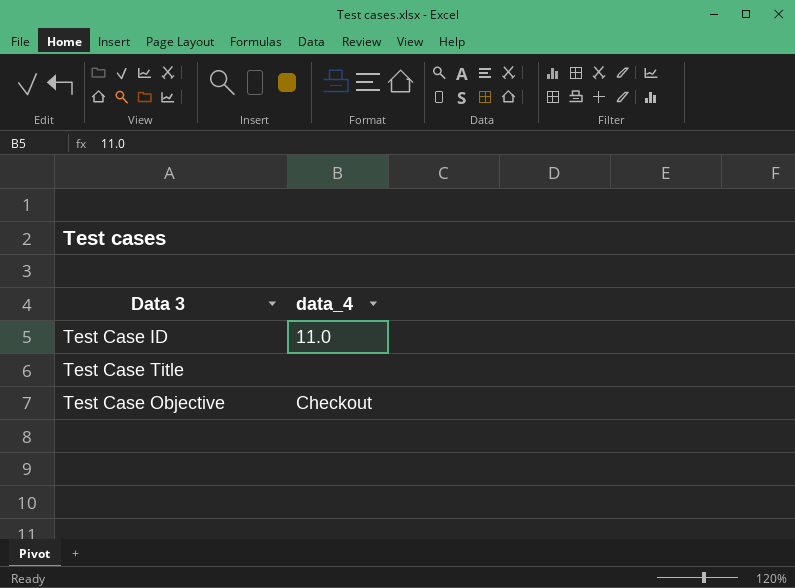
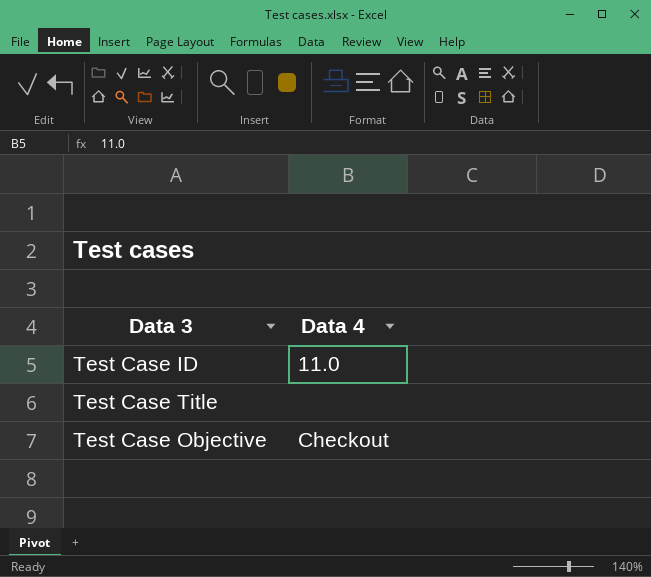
column name: data_4 -> Data 4

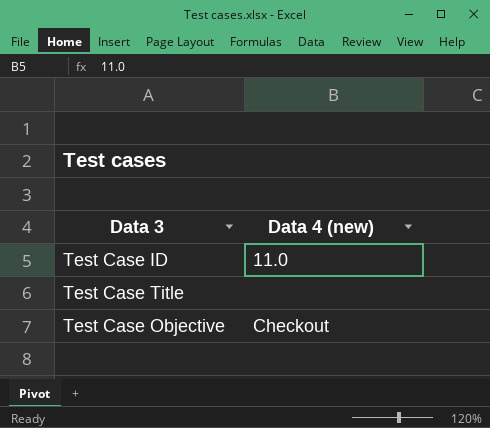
column name: Data 4 -> Data 4 (new)

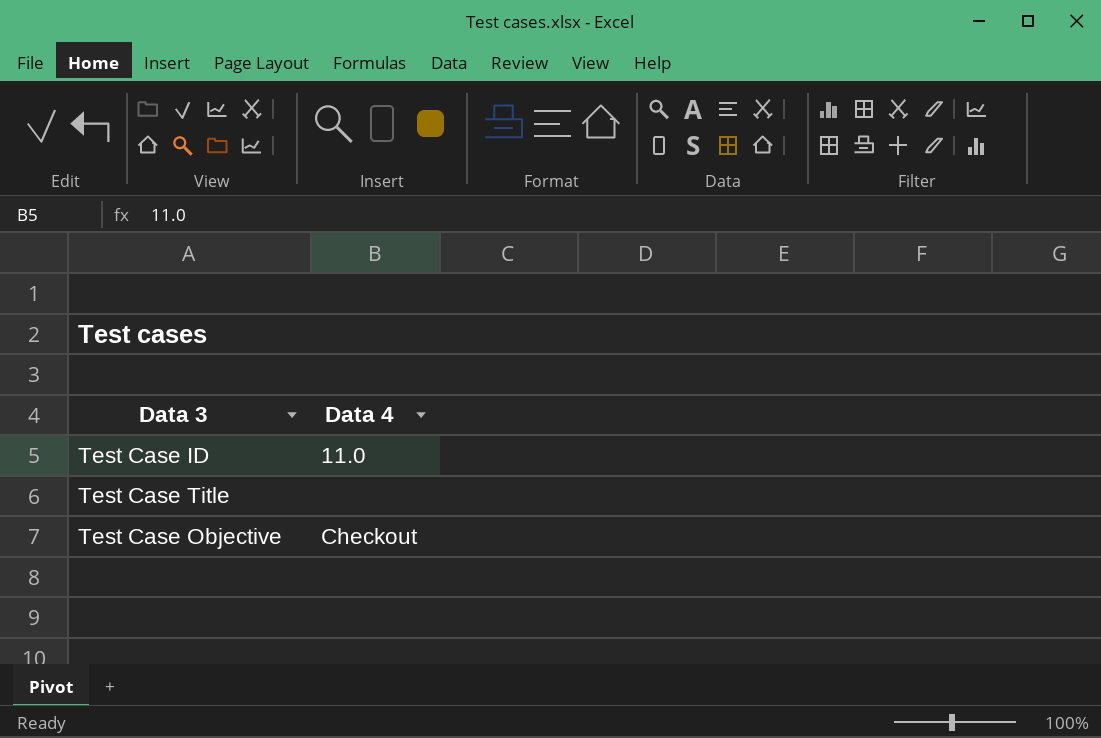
column name: Data 4 (new) -> Data 4

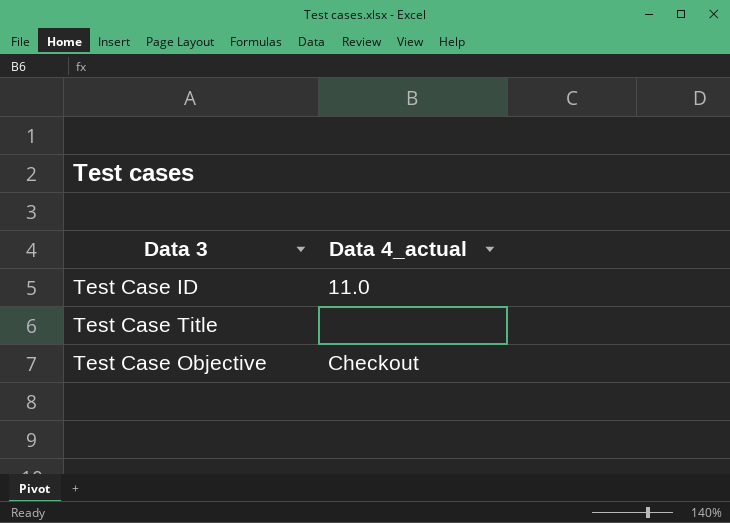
column name: Data 4 -> Data 4_actual

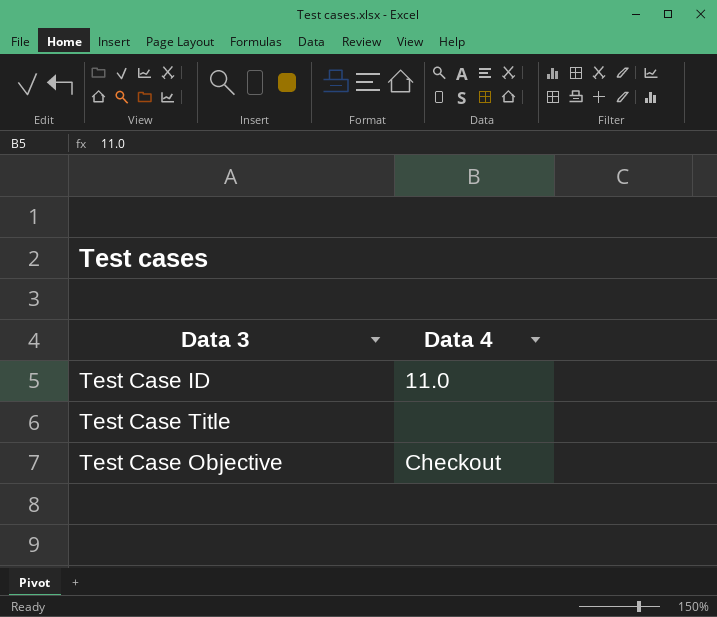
column name: Data 4_actual -> Data 4

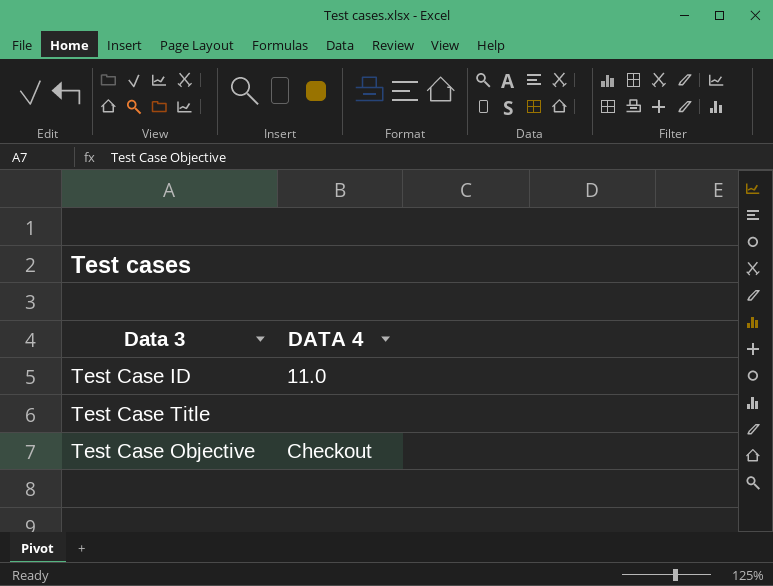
column name: Data 4 -> DATA 4

